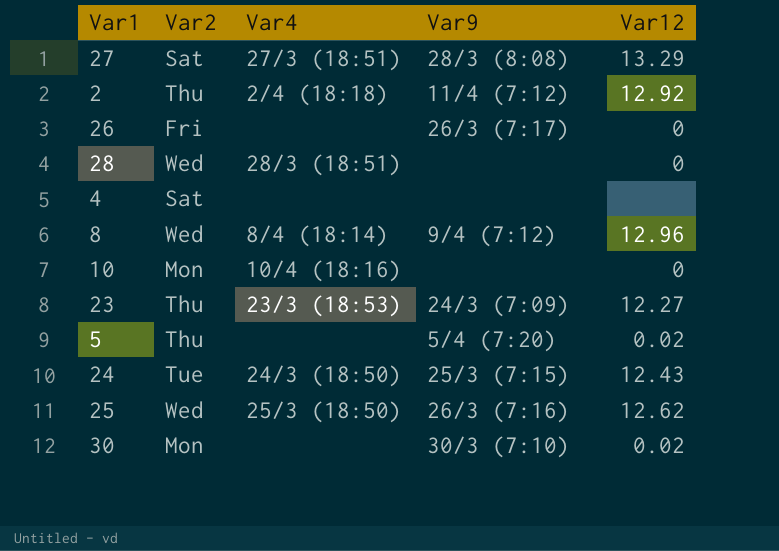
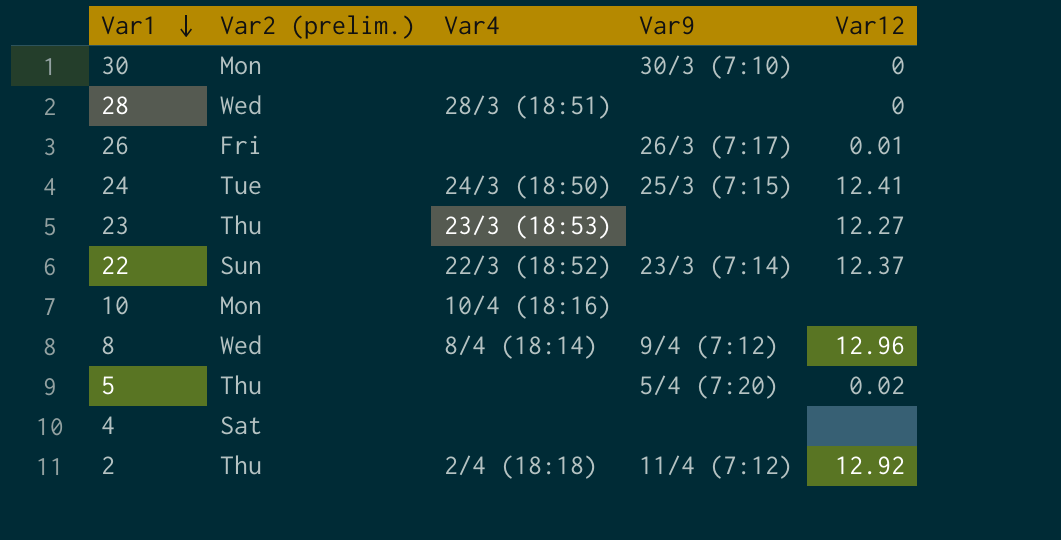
row order: none -> Var1 descending
column name: Var2 -> Var2 (prelim.)
row 27: Sat | 27/3 (18:51) | 28/3 (8:08) | 13.29 -> none
row 25: Wed | 25/3 (18:50) | 26/3 (7:16) | 12.62 -> none
30 | Var12: 0.02 -> 0
26 | Var12: 0 -> 0.01
24 | Var12: 12.43 -> 12.41
23 | Var9: 24/3 (7:09) -> none
row 22: none -> Sun | 22/3 (18:52) | 23/3 (7:14) | 12.37
10 | Var12: 0 -> none

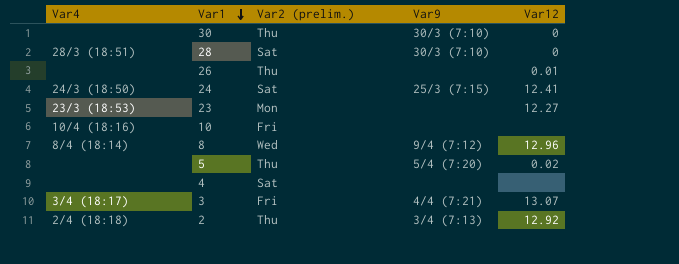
column Var4 | position: 3 -> 1
row 22: Sun | 22/3 (18:52) | 23/3 (7:14) | 12.37 -> none
30 | Var2 (prelim.): Mon -> Thu
28 | Var2 (prelim.): Wed -> Sat
28 | Var9: none -> 30/3 (7:10)
26 | Var2 (prelim.): Fri -> Thu
26 | Var9: 26/3 (7:17) -> none
24 | Var2 (prelim.): Tue -> Sat
23 | Var2 (prelim.): Thu -> Mon
10 | Var2 (prelim.): Mon -> Fri
row 3: none -> 3/4 (18:17) | Fri | 4/4 (7:21) | 13.07
2 | Var9: 11/4 (7:12) -> 3/4 (7:13)

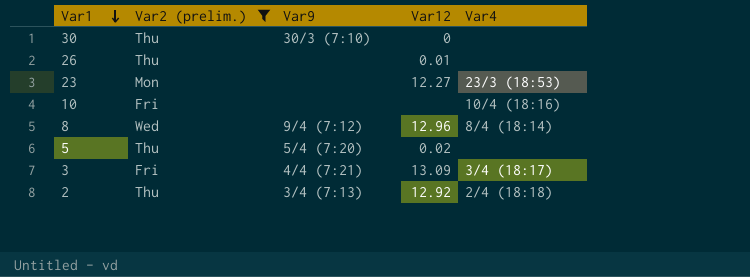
filter: none -> Var2 (prelim.) != Sat
column Var4 | position: 1 -> 5
3 | Var12: 13.07 -> 13.09

